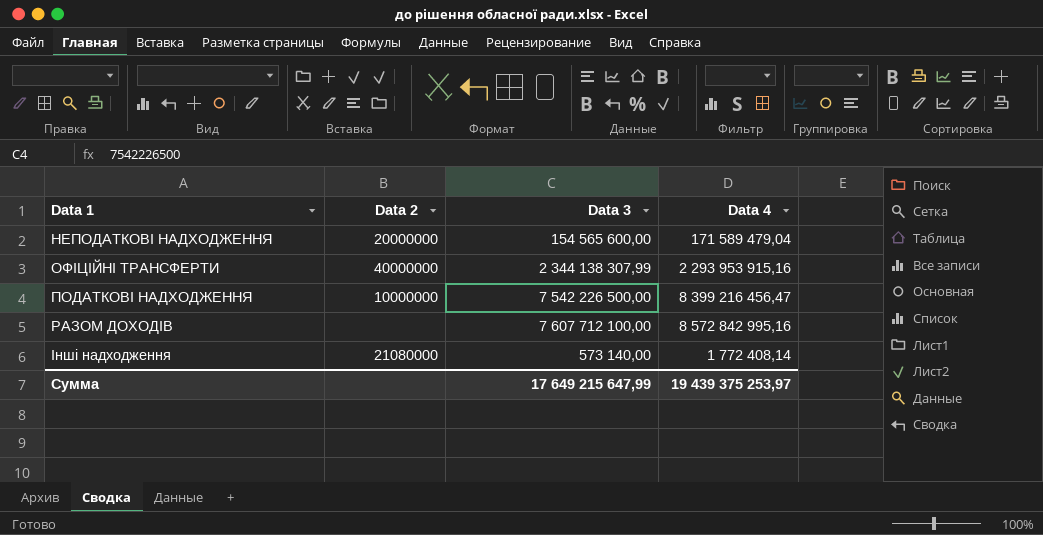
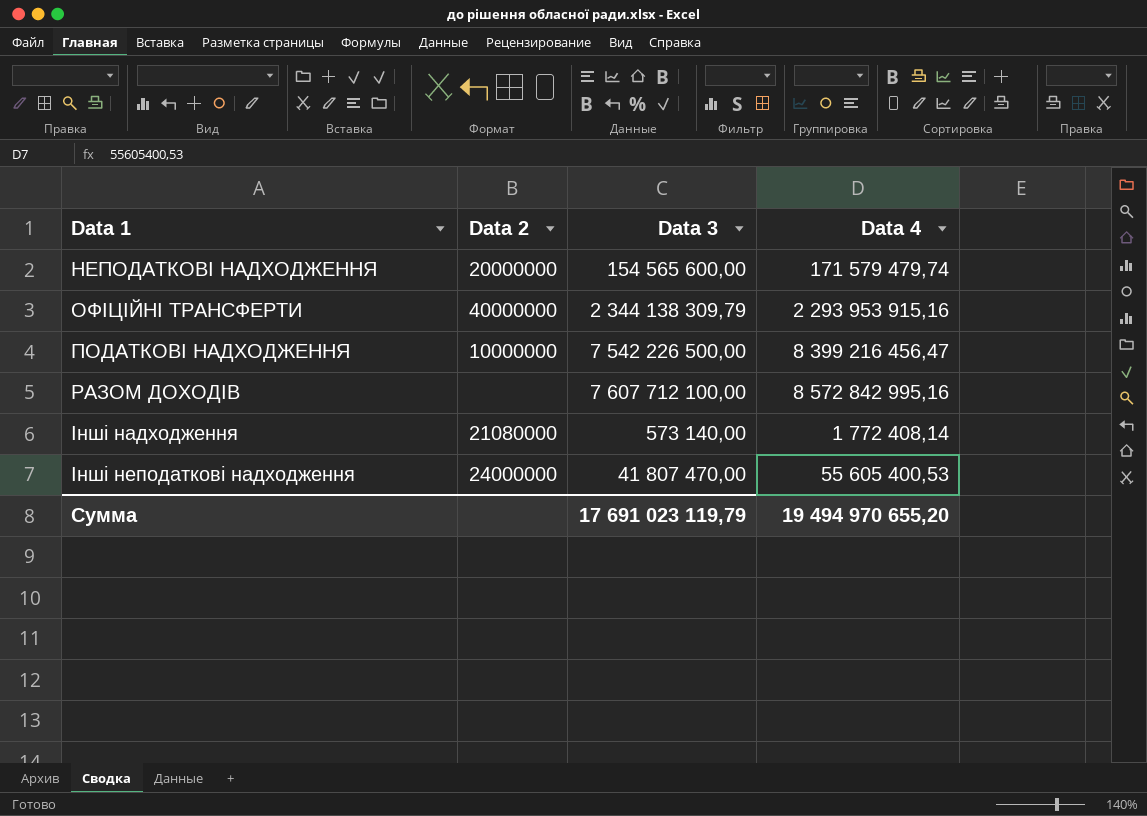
НЕПОДАТКОВІ НАДХОДЖЕННЯ | Data 4: 171 589 479,04 -> 171 579 479,74
ОФІЦІЙНІ ТРАНСФЕРТИ | Data 3: 2 344 138 307,99 -> 2 344 138 309,79
row Інші неподаткові надходження: none -> 24000000 | 41 807 470,00 | 55 605 400,53
Сумма | Data 3: 17 649 215 647,99 -> 17 691 023 119,79
Сумма | Data 4: 19 439 375 253,97 -> 19 494 970 655,20

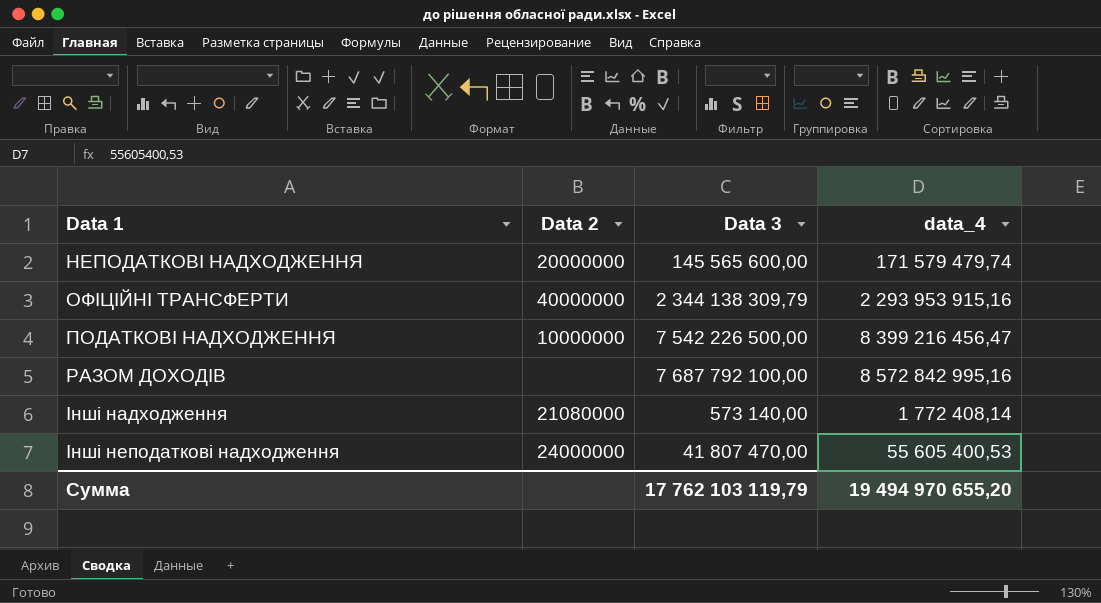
column name: Data 4 -> data_4
НЕПОДАТКОВІ НАДХОДЖЕННЯ | Data 3: 154 565 600,00 -> 145 565 600,00
РАЗОМ ДОХОДІВ | Data 3: 7 607 712 100,00 -> 7 687 792 100,00
Сумма | Data 3: 17 691 023 119,79 -> 17 762 103 119,79

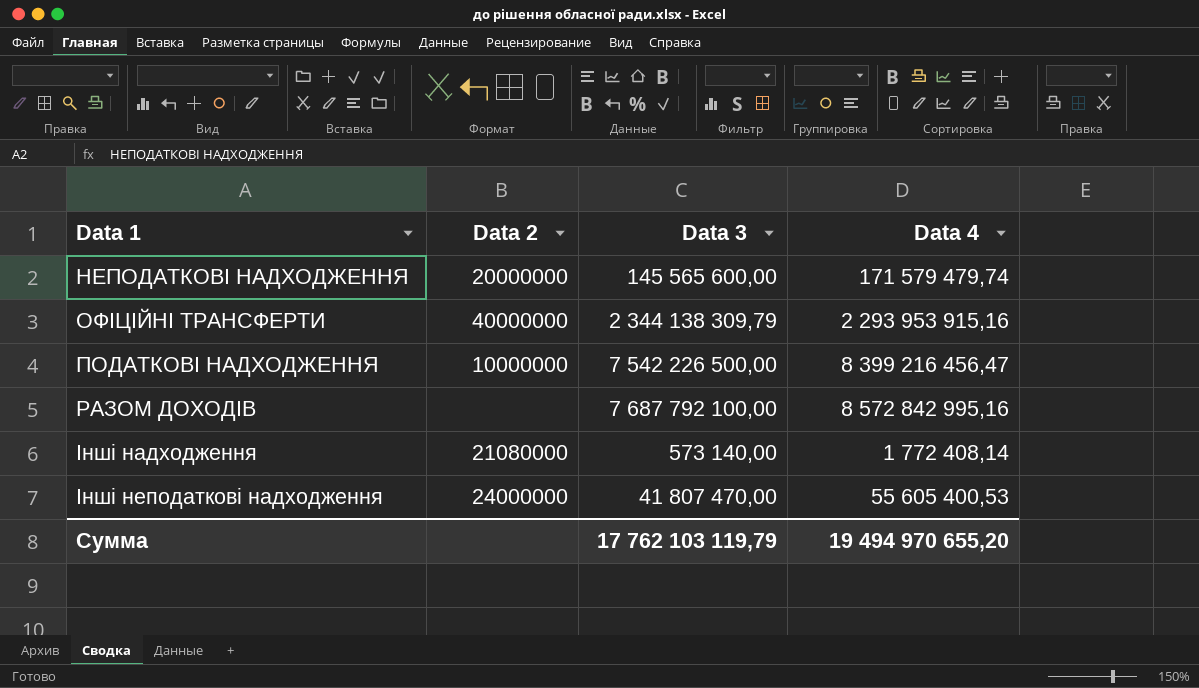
column name: data_4 -> Data 4

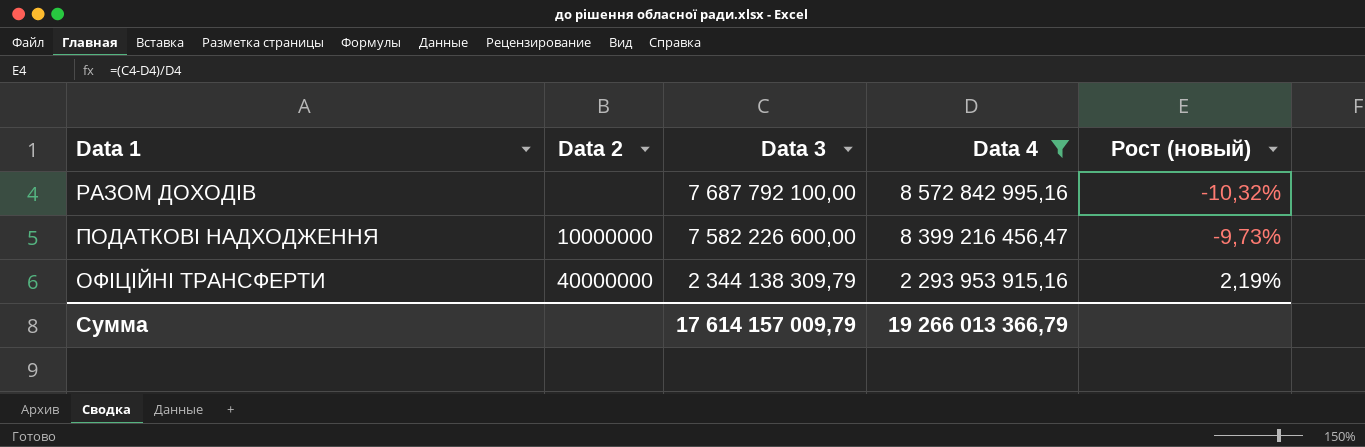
filter: none -> Data 4 >= 2 293 953 915,16
row order: Data 1 ascending -> Data 1 descending
column Рост (новый) | formula: none -> ([Data 3] - [Data 4]) / [Data 4]
ПОДАТКОВІ НАДХОДЖЕННЯ | Data 3: 7 542 226 500,00 -> 7 582 226 600,00
Сумма | Data 3: 17 762 103 119,79 -> 17 614 157 009,79
Сумма | Data 4: 19 494 970 655,20 -> 19 266 013 366,79

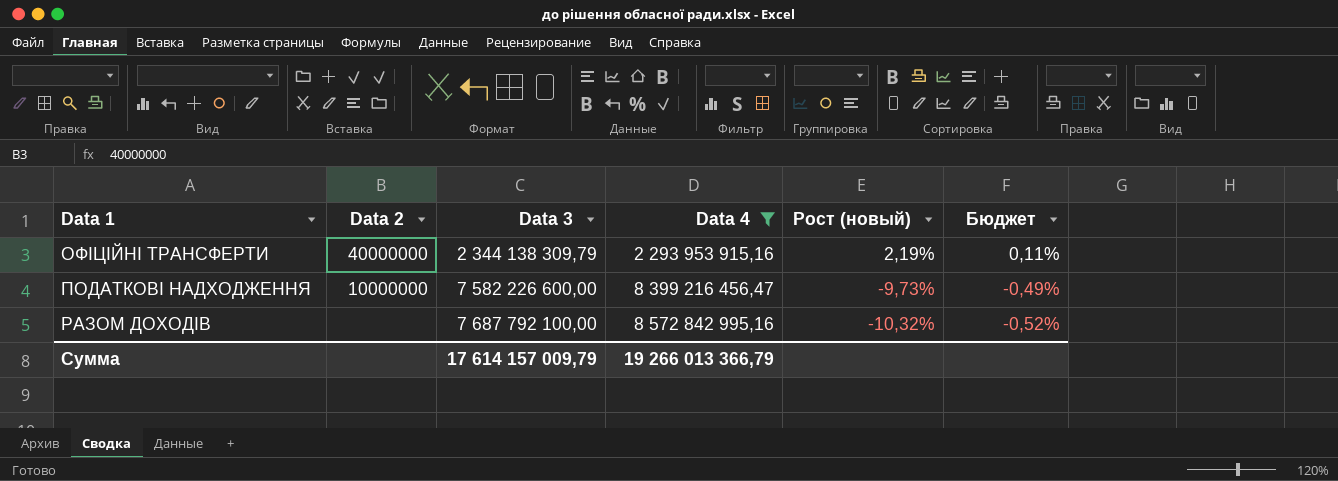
row order: Data 1 descending -> Data 1 ascending
column Бюджет | formula: none -> [Рост (новый)] * 0,05

